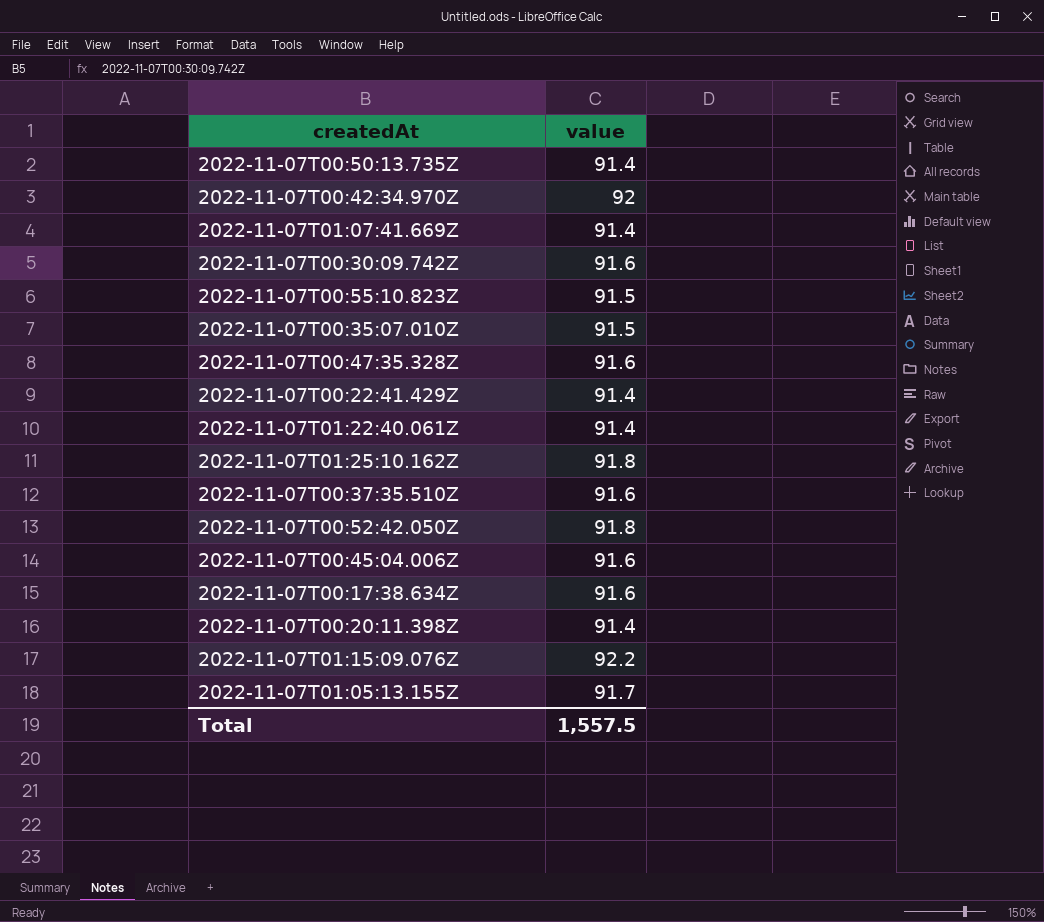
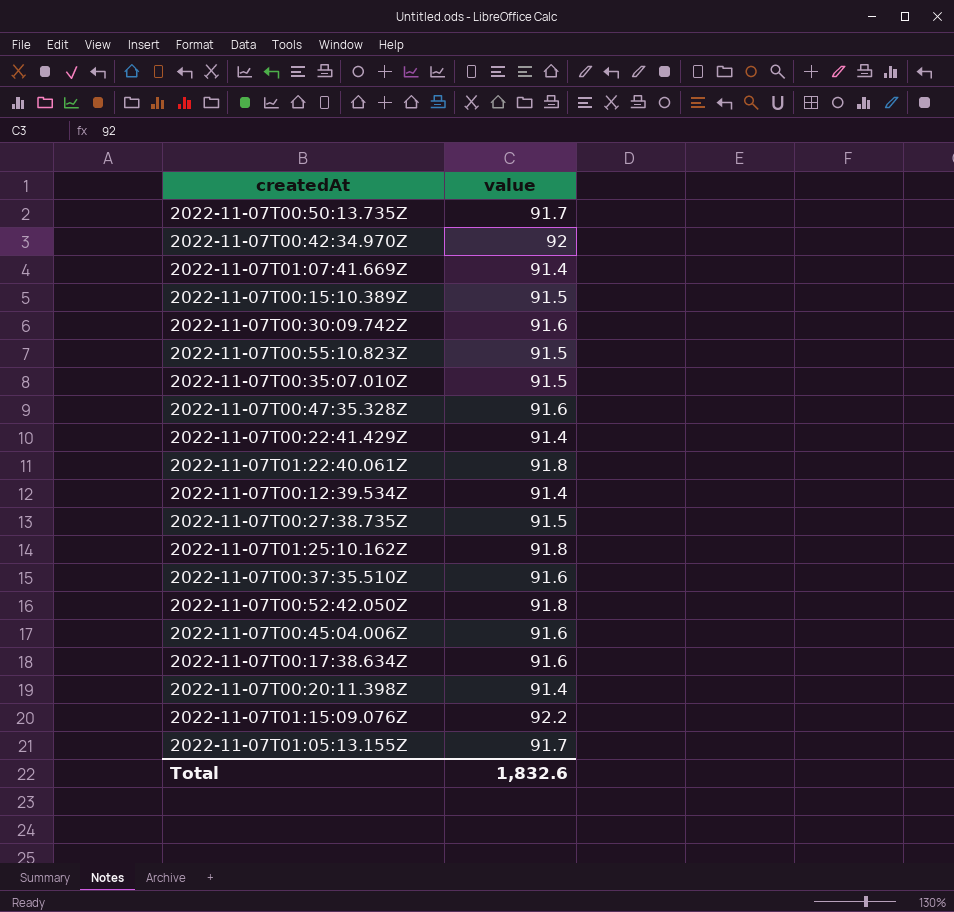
2022-11-07T00:50:13.735Z | value: 91.4 -> 91.7
row 2022-11-07T00:15:10.389Z: none -> 91.5
2022-11-07T01:22:40.061Z | value: 91.4 -> 91.8
row 2022-11-07T00:12:39.534Z: none -> 91.4
row 2022-11-07T00:27:38.735Z: none -> 91.5
Total | value: 1,557.5 -> 1,832.6

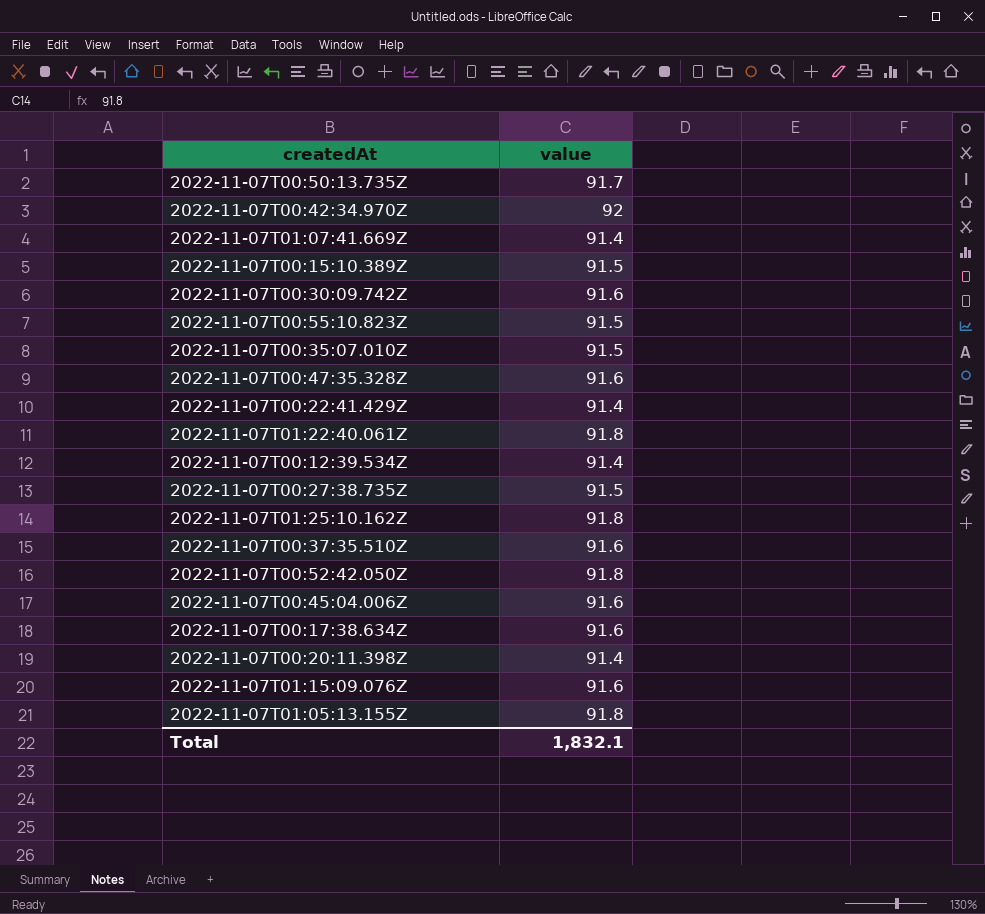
2022-11-07T01:15:09.076Z | value: 92.2 -> 91.6
2022-11-07T01:05:13.155Z | value: 91.7 -> 91.8
Total | value: 1,832.6 -> 1,832.1

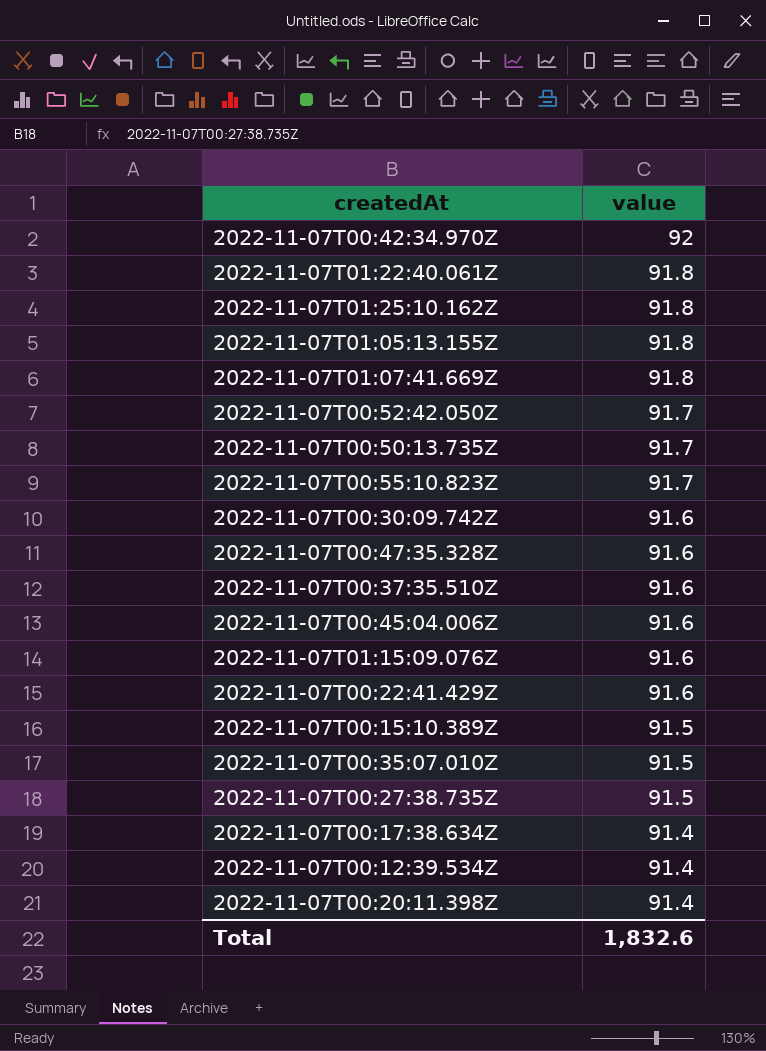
row order: none -> value descending
2022-11-07T01:07:41.669Z | value: 91.4 -> 91.8
2022-11-07T00:52:42.050Z | value: 91.8 -> 91.7
2022-11-07T00:55:10.823Z | value: 91.5 -> 91.7
2022-11-07T00:22:41.429Z | value: 91.4 -> 91.6
2022-11-07T00:17:38.634Z | value: 91.6 -> 91.4
Total | value: 1,832.1 -> 1,832.6

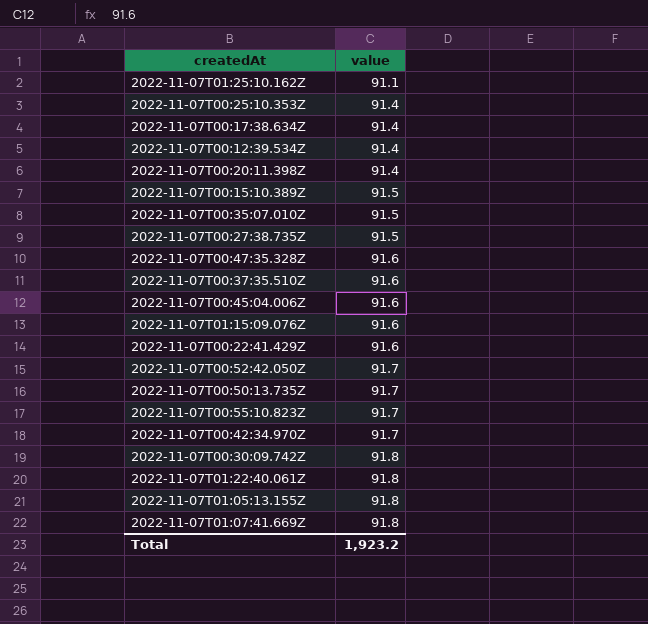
row order: value descending -> value ascending
2022-11-07T01:25:10.162Z | value: 91.8 -> 91.1
row 2022-11-07T00:25:10.353Z: none -> 91.4
2022-11-07T00:42:34.970Z | value: 92 -> 91.7
2022-11-07T00:30:09.742Z | value: 91.6 -> 91.8
Total | value: 1,832.6 -> 1,923.2

